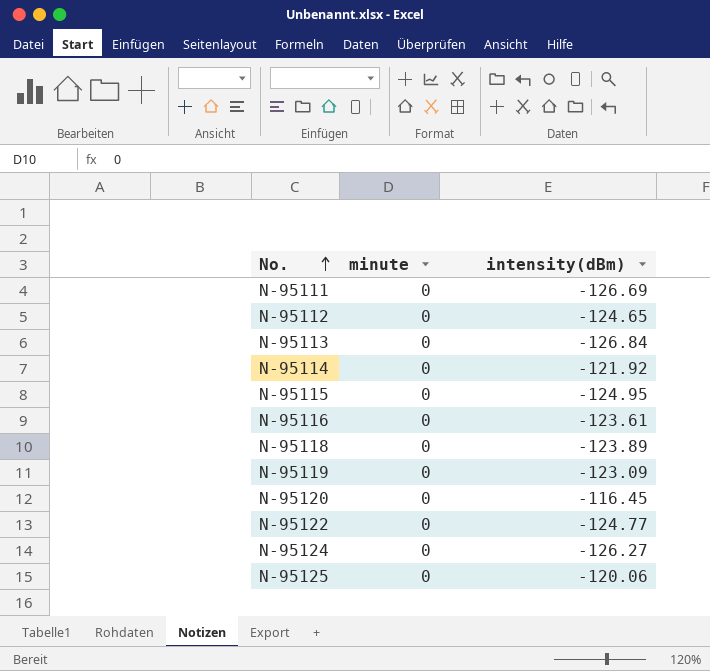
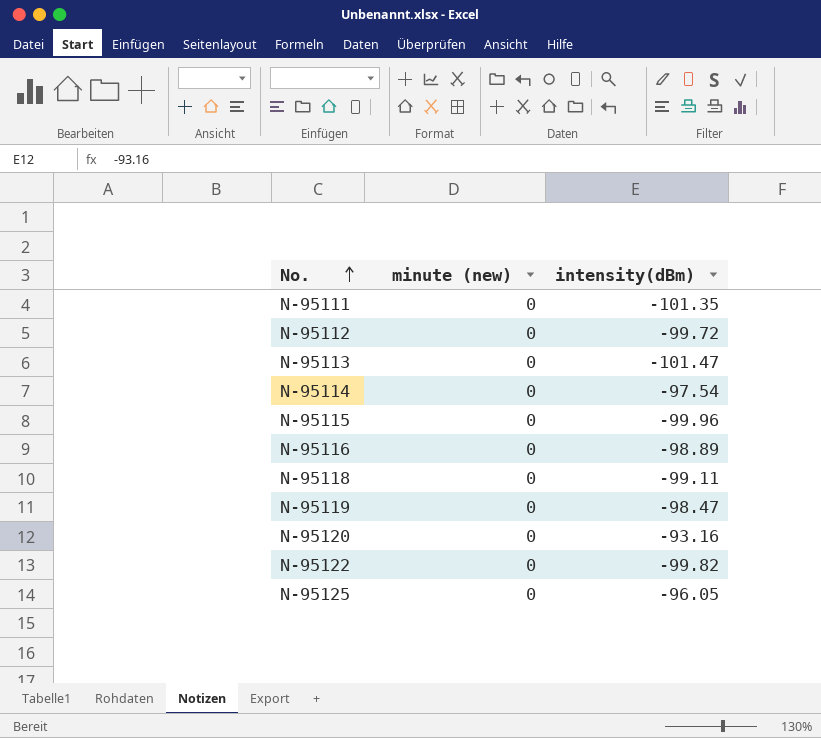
column name: minute -> minute (new)
row N-95124: 0 | -126.27 -> none
N-95111 | intensity(dBm): -126.69 -> -101.35
N-95112 | intensity(dBm): -124.65 -> -99.72
N-95113 | intensity(dBm): -126.84 -> -101.47
N-95114 | intensity(dBm): -121.92 -> -97.54
N-95115 | intensity(dBm): -124.95 -> -99.96
N-95116 | intensity(dBm): -123.61 -> -98.89
N-95118 | intensity(dBm): -123.89 -> -99.11
N-95119 | intensity(dBm): -123.09 -> -98.47
N-95120 | intensity(dBm): -116.45 -> -93.16
N-95122 | intensity(dBm): -124.77 -> -99.82
N-95125 | intensity(dBm): -120.06 -> -96.05

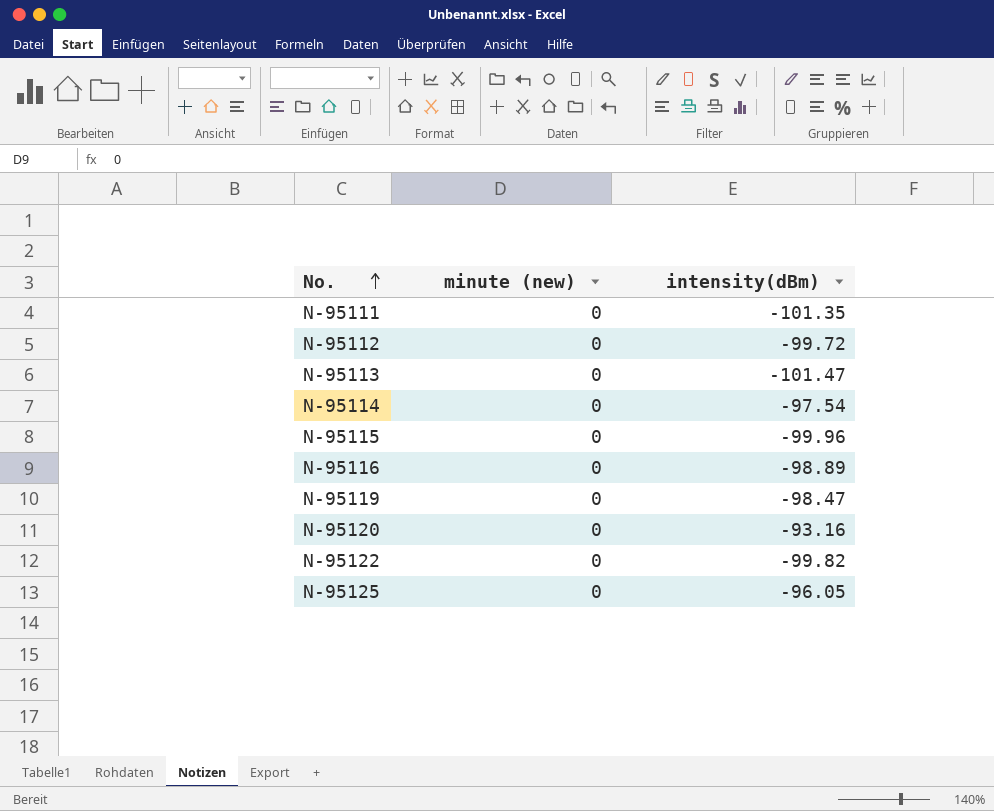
row N-95118: 0 | -99.11 -> none

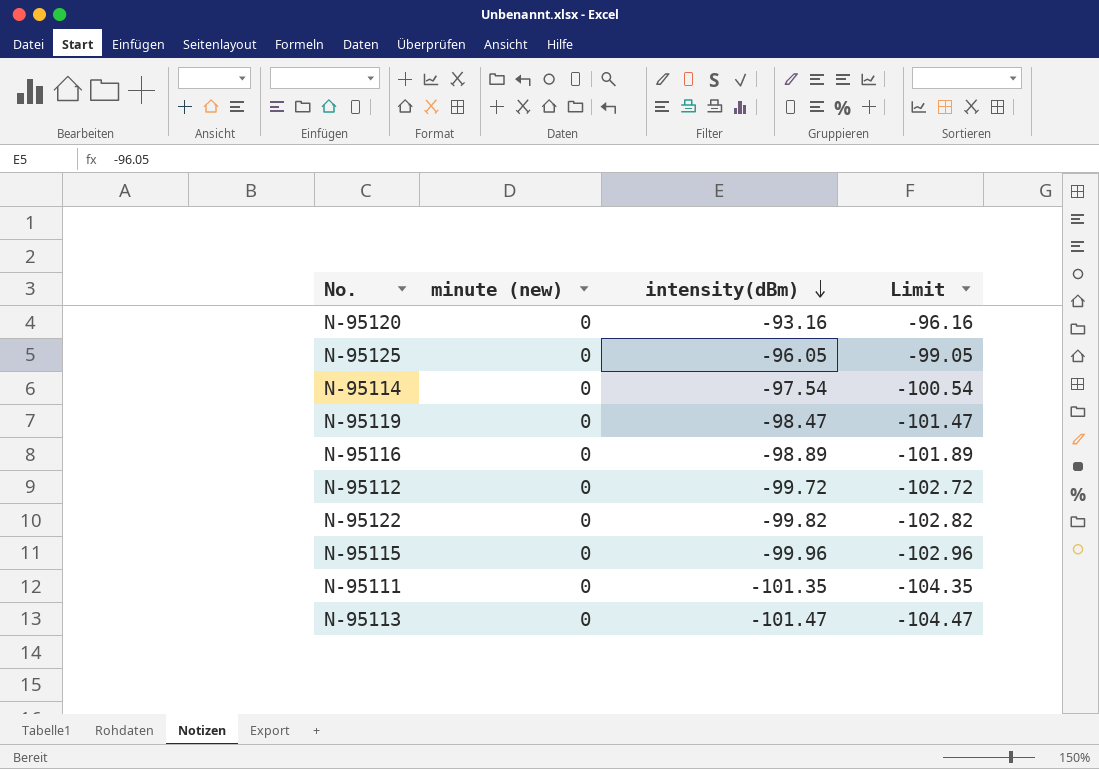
row order: No. ascending -> intensity(dBm) descending
column Limit | formula: none -> [intensity(dBm)] - 3

